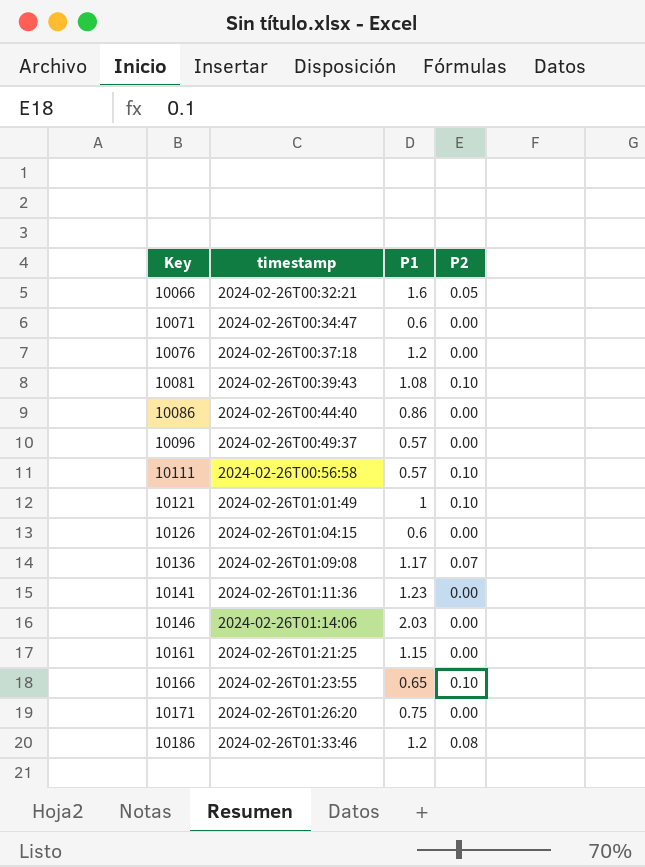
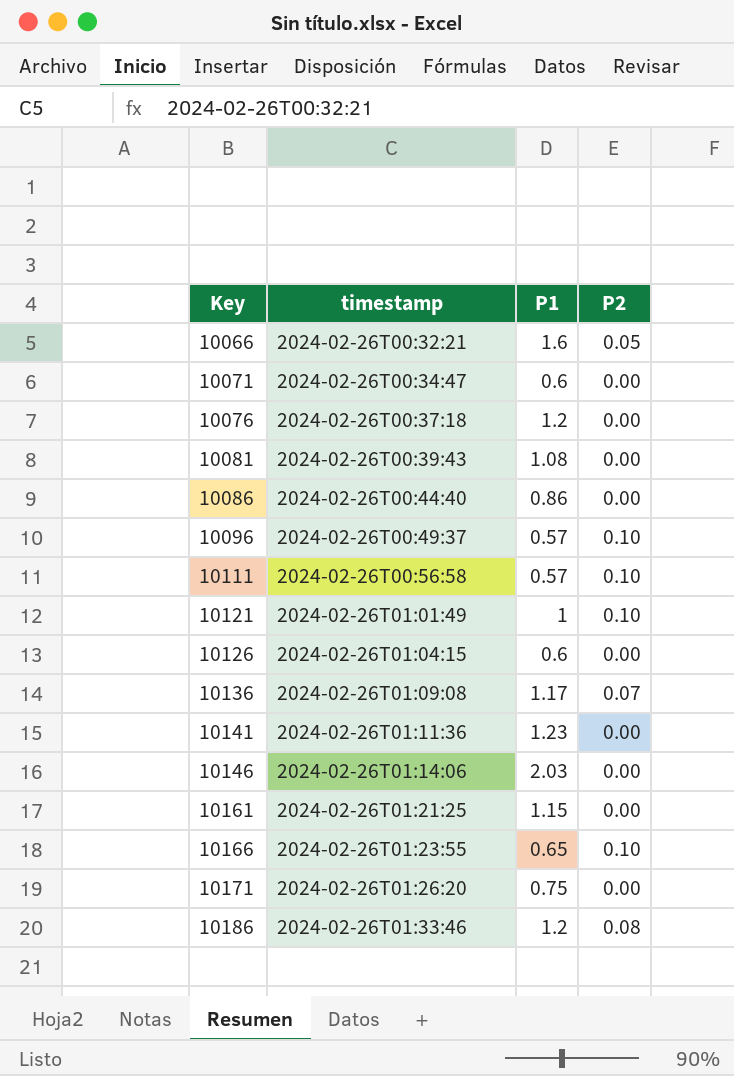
10081 | P2: 0.10 -> 0.00
10096 | P2: 0.00 -> 0.10

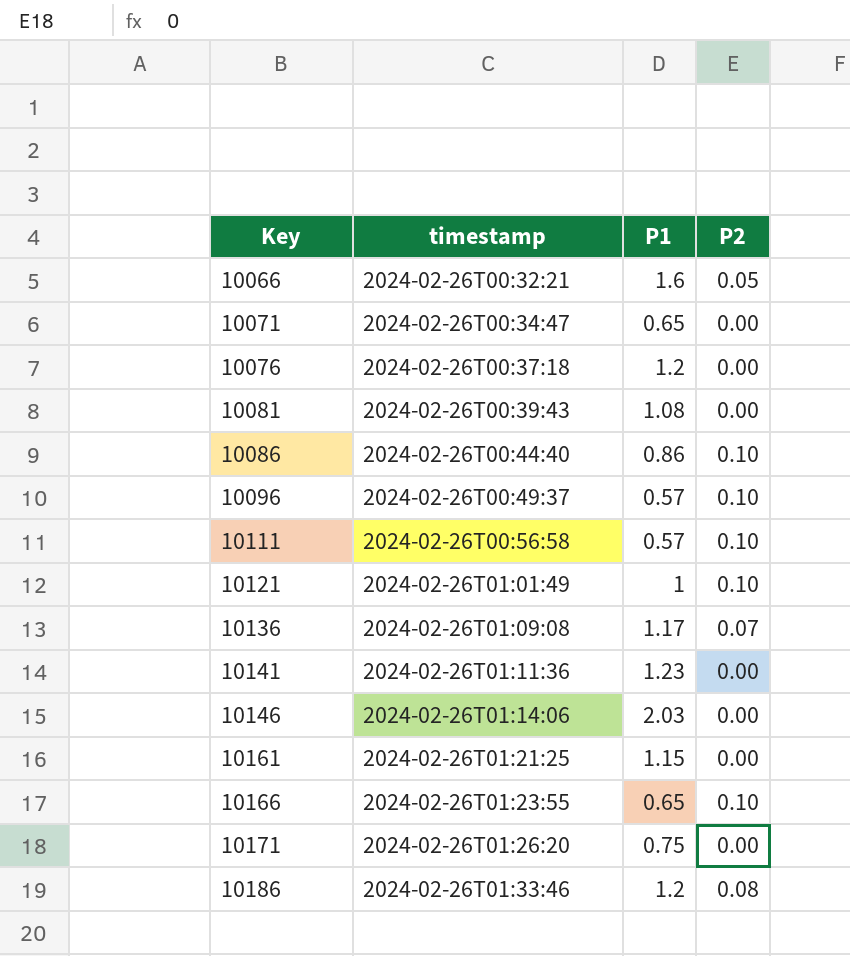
row 10126: 2024-02-26T01:04:15 | 0.6 | 0.00 -> none
10071 | P1: 0.6 -> 0.65
10086 | P2: 0.00 -> 0.10

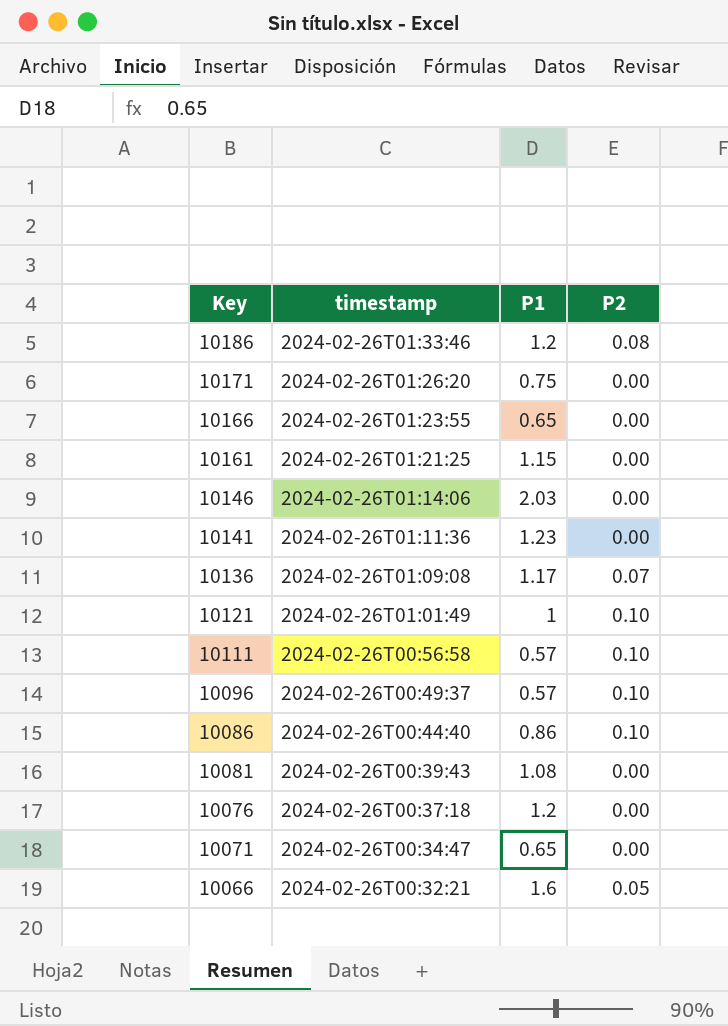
row order: Key ascending -> Key descending
10166 | P2: 0.10 -> 0.00

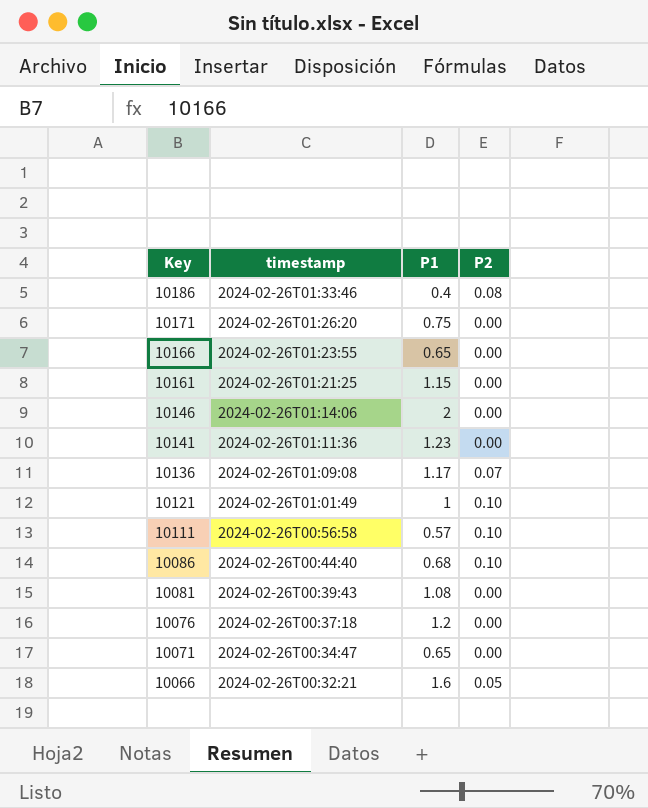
row 10096: 2024-02-26T00:49:37 | 0.57 | 0.10 -> none
10186 | P1: 1.2 -> 0.4
10146 | P1: 2.03 -> 2
10086 | P1: 0.86 -> 0.68

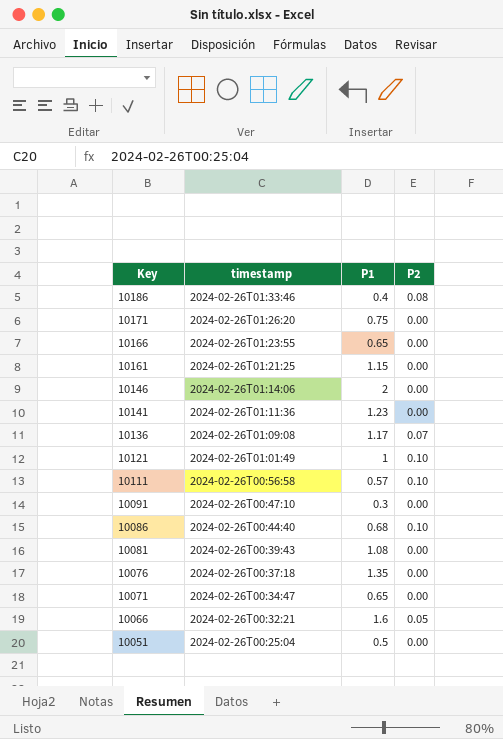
row 10091: none -> 2024-02-26T00:47:10 | 0.3 | 0.00
10076 | P1: 1.2 -> 1.35
row 10051: none -> 2024-02-26T00:25:04 | 0.5 | 0.00

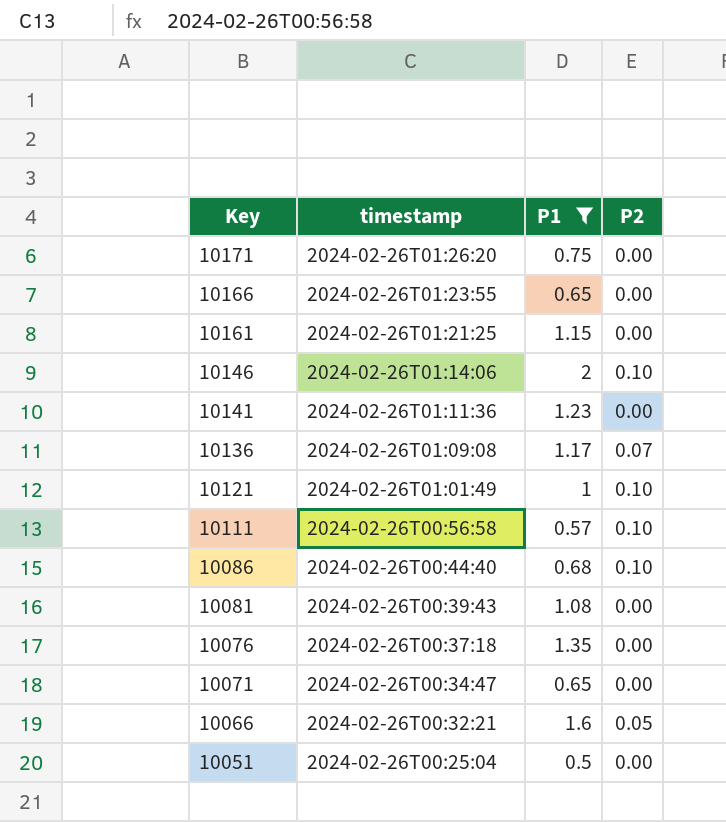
filter: none -> P1 >= 0.5
10146 | P2: 0.00 -> 0.10

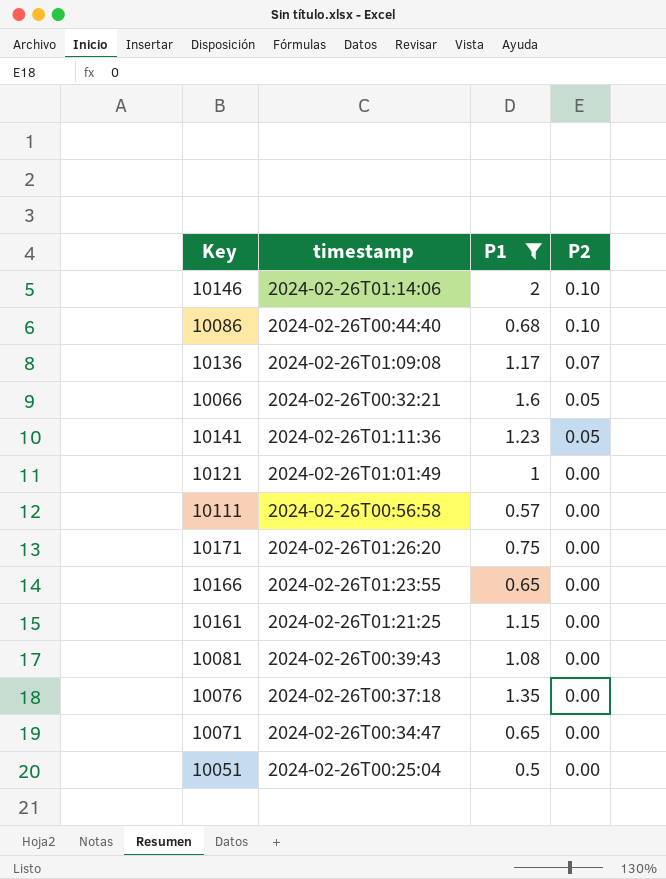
row order: Key descending -> P2 descending
10141 | P2: 0.00 -> 0.05
10121 | P2: 0.10 -> 0.00
10111 | P2: 0.10 -> 0.00

